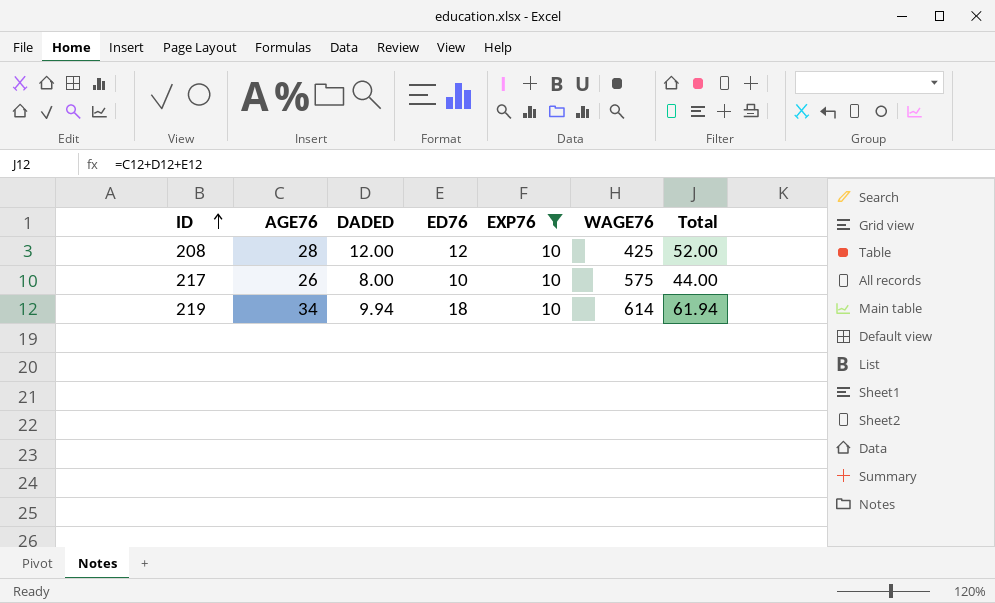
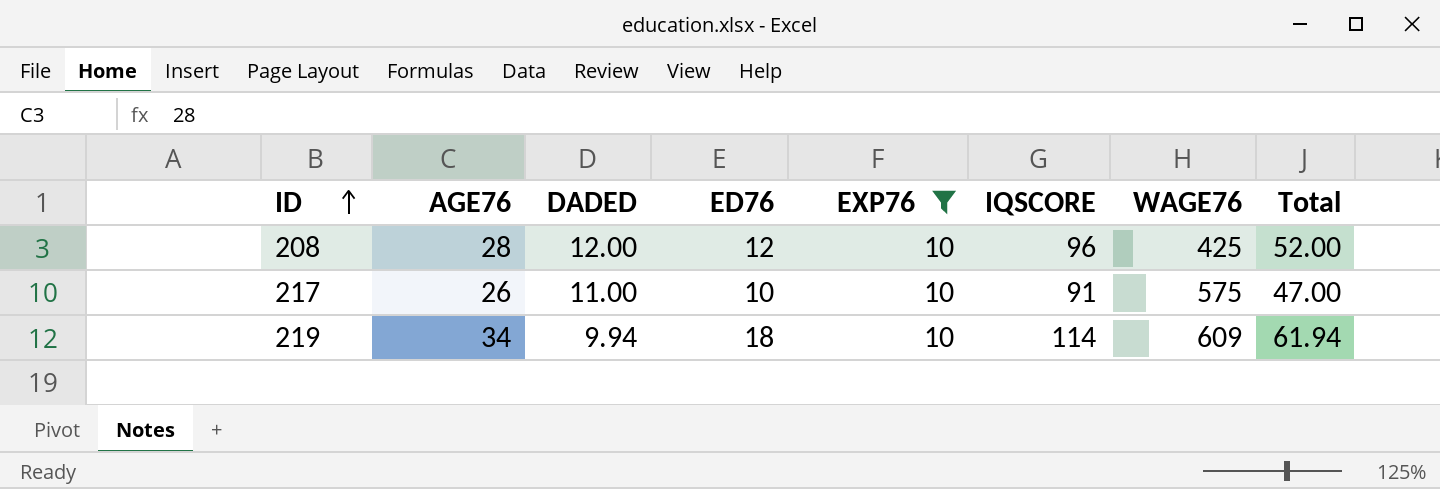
column IQSCORE | position: none -> 6
217 | DADED: 8.00 -> 11.00
217 | Total: 44.00 -> 47.00
219 | WAGE76: 614 -> 609

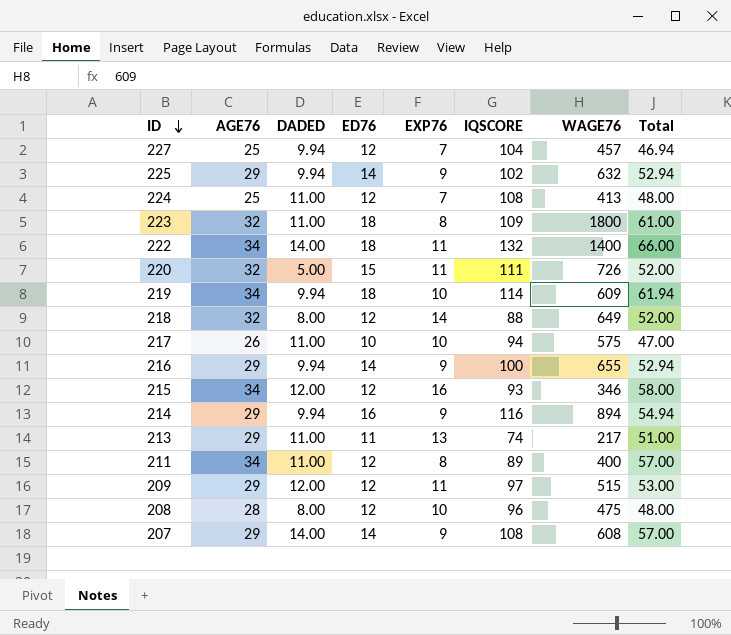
filter: EXP76 = 10 -> none
row order: ID ascending -> ID descending
217 | IQSCORE: 91 -> 94
208 | DADED: 12.00 -> 8.00
208 | WAGE76: 425 -> 475
208 | Total: 52.00 -> 48.00

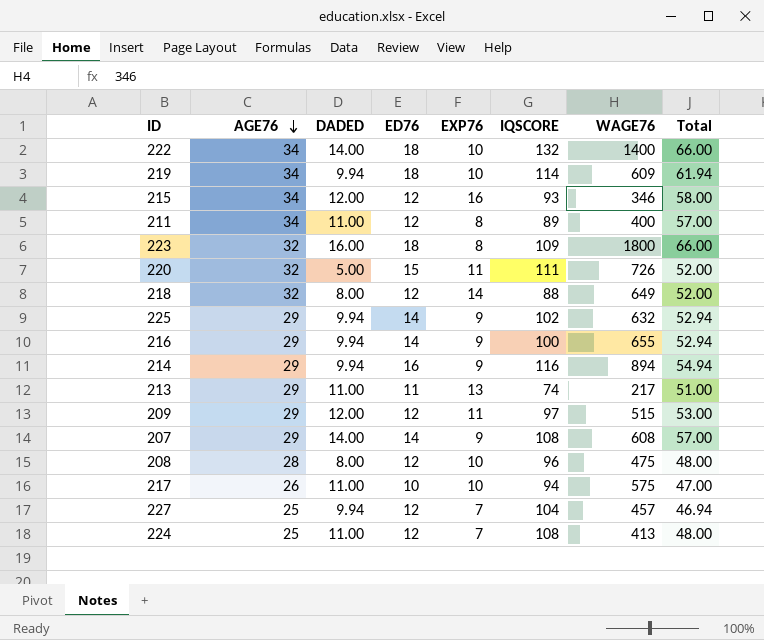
row order: ID descending -> AGE76 descending
222 | EXP76: 11 -> 10
223 | DADED: 11.00 -> 16.00
223 | Total: 61.00 -> 66.00

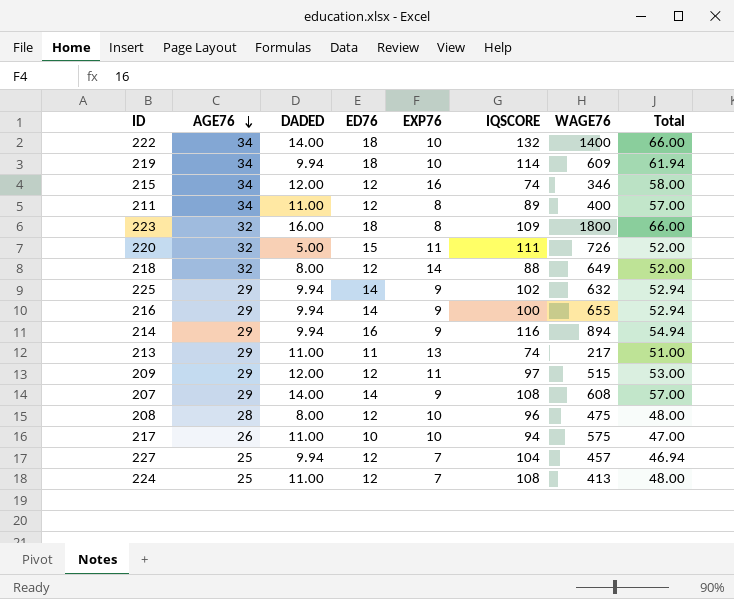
215 | IQSCORE: 93 -> 74

